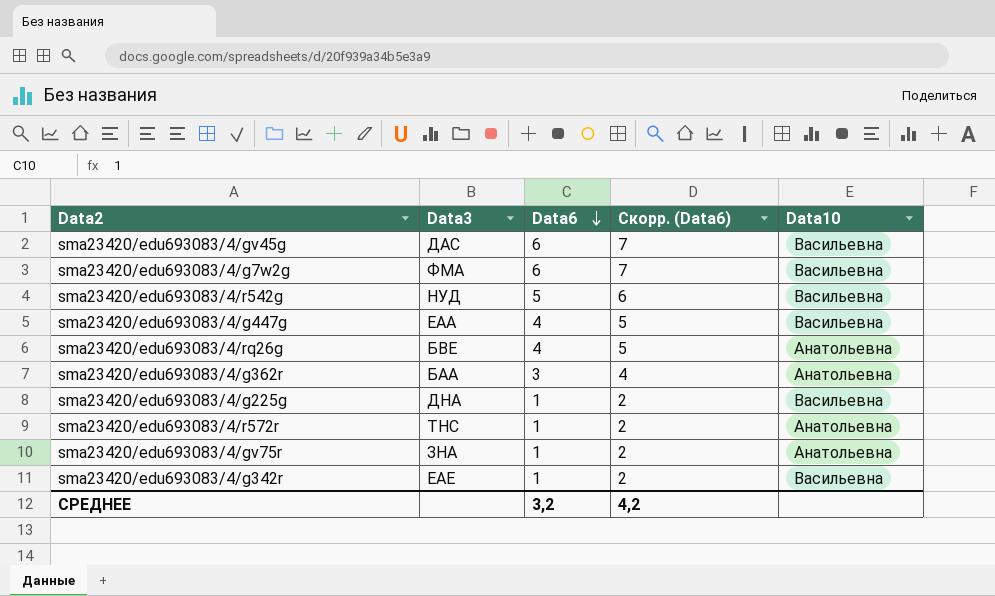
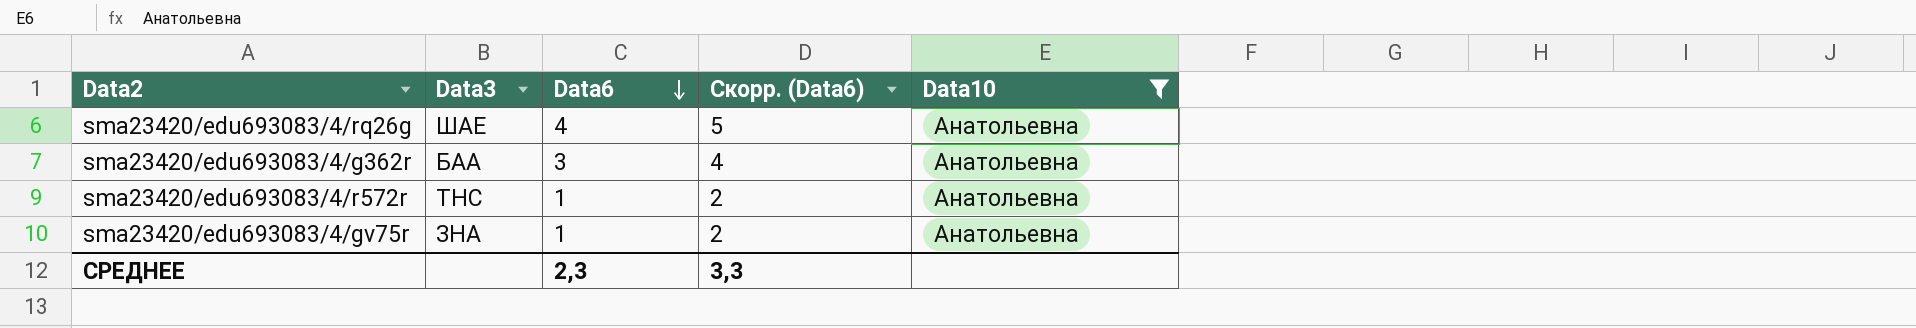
filter: none -> Data10 = Анатольевна
sma23420/edu693083/4/rq26g | Data3: БВЕ -> ШАЕ
СРЕДНЕЕ | Data6: 3,2 -> 2,3
СРЕДНЕЕ | Скорр. (Data6): 4,2 -> 3,3

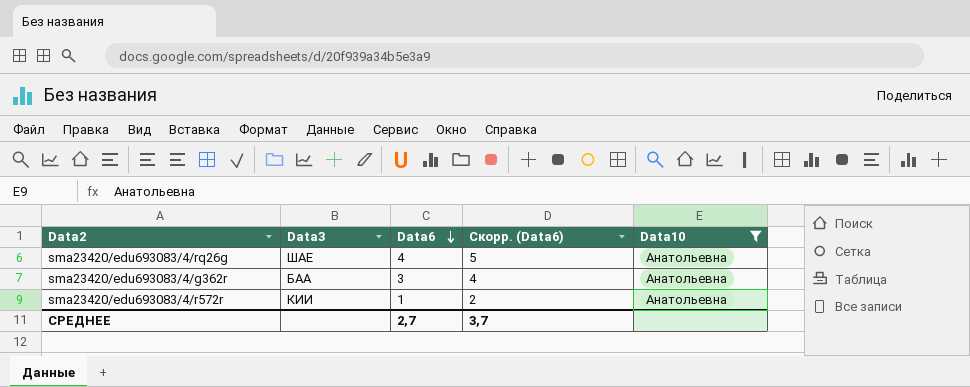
row sma23420/edu693083/4/gv75r: ЗНА | 1 | 2 | Анатольевна -> none
sma23420/edu693083/4/r572r | Data3: ТНС -> КИИ
СРЕДНЕЕ | Data6: 2,3 -> 2,7
СРЕДНЕЕ | Скорр. (Data6): 3,3 -> 3,7

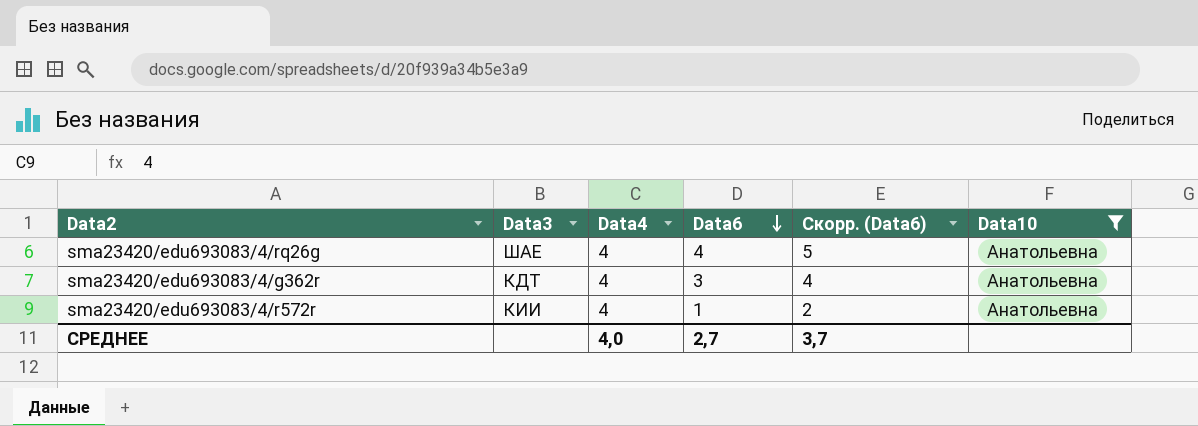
column Data4 | position: none -> 3
sma23420/edu693083/4/g362r | Data3: БАА -> КДТ

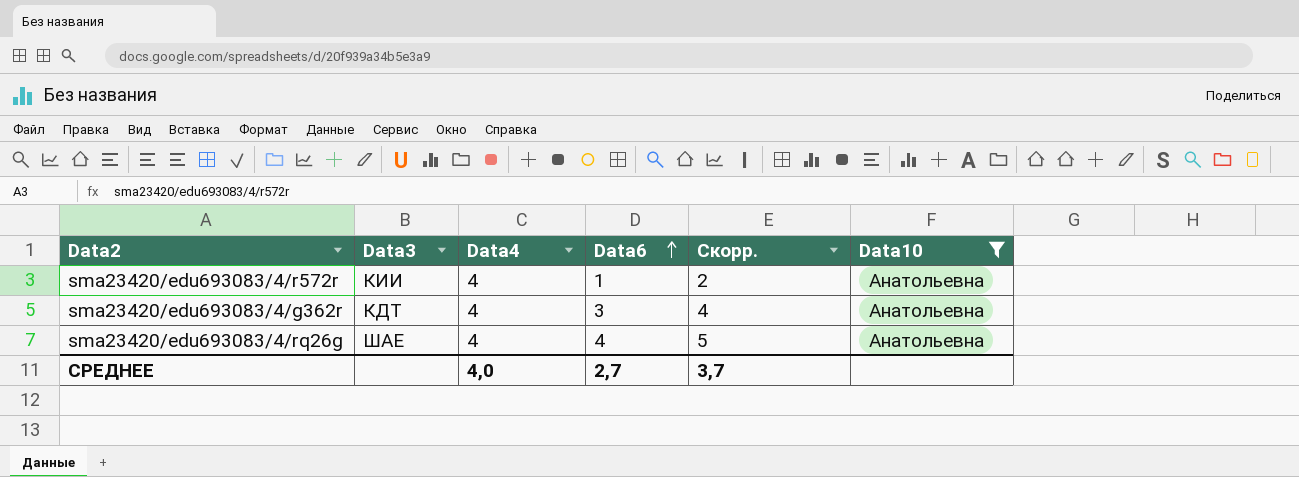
row order: Data6 descending -> Data6 ascending
column name: Скорр. (Data6) -> Скорр.

